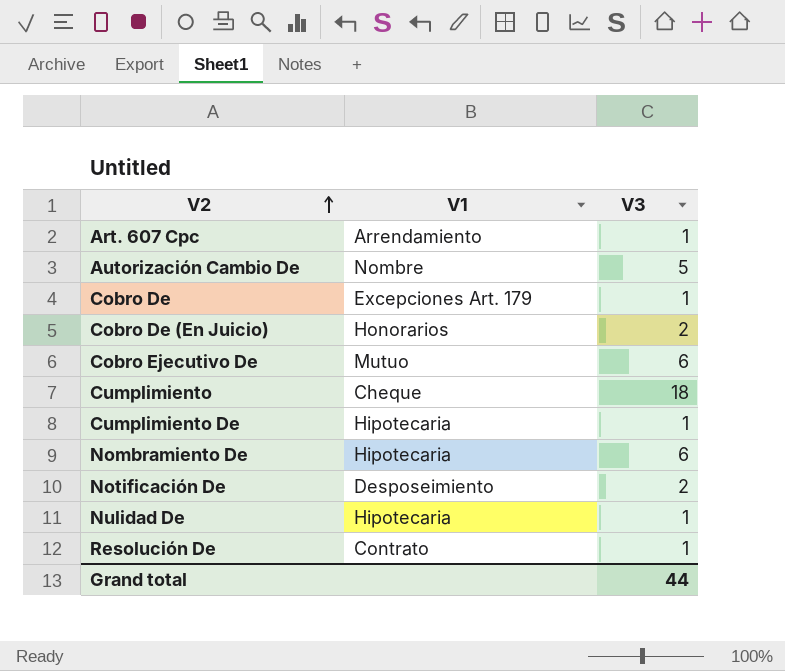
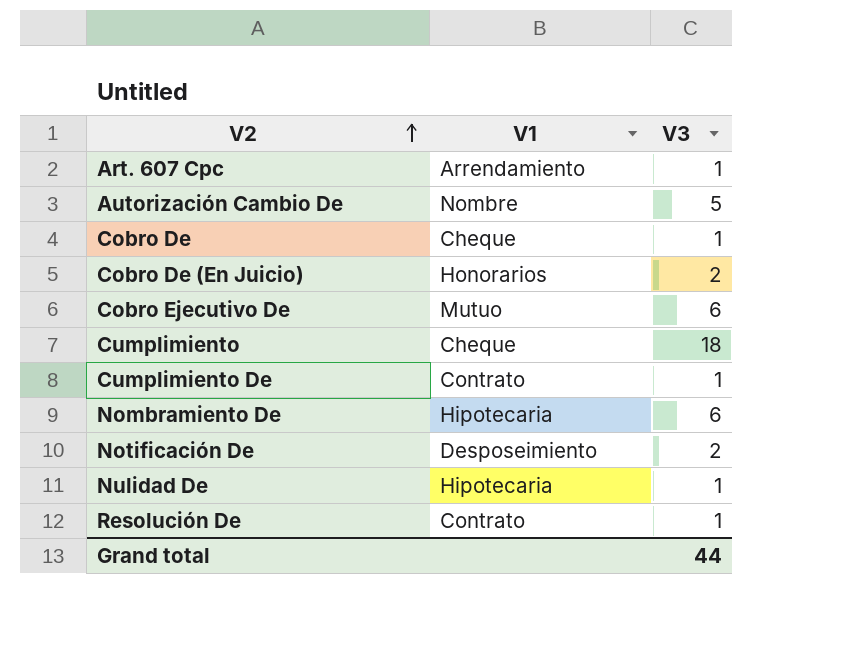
Cobro De | V1: Excepciones Art. 179 -> Cheque
Cumplimiento De | V1: Hipotecaria -> Contrato

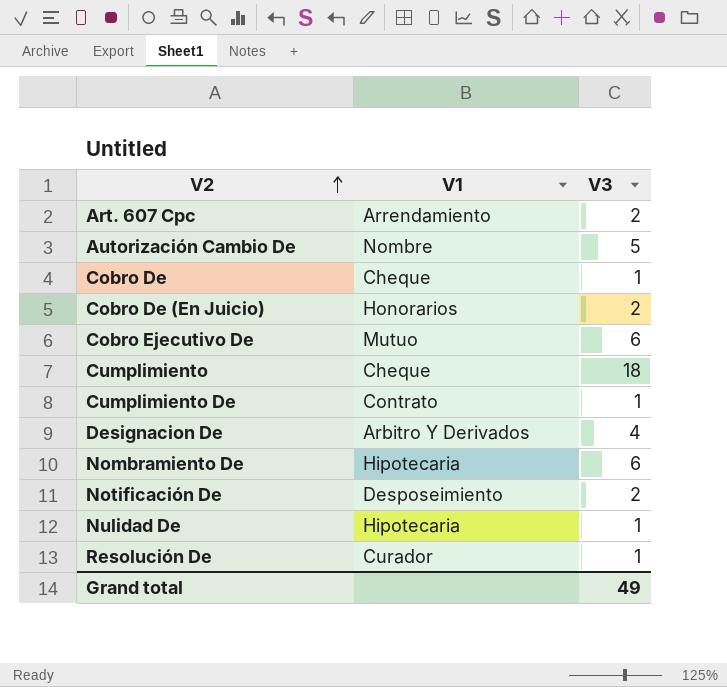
Art. 607 Cpc | V3: 1 -> 2
row Designacion De: none -> Arbitro Y Derivados | 4
Resolución De | V1: Contrato -> Curador
Grand total | V3: 44 -> 49

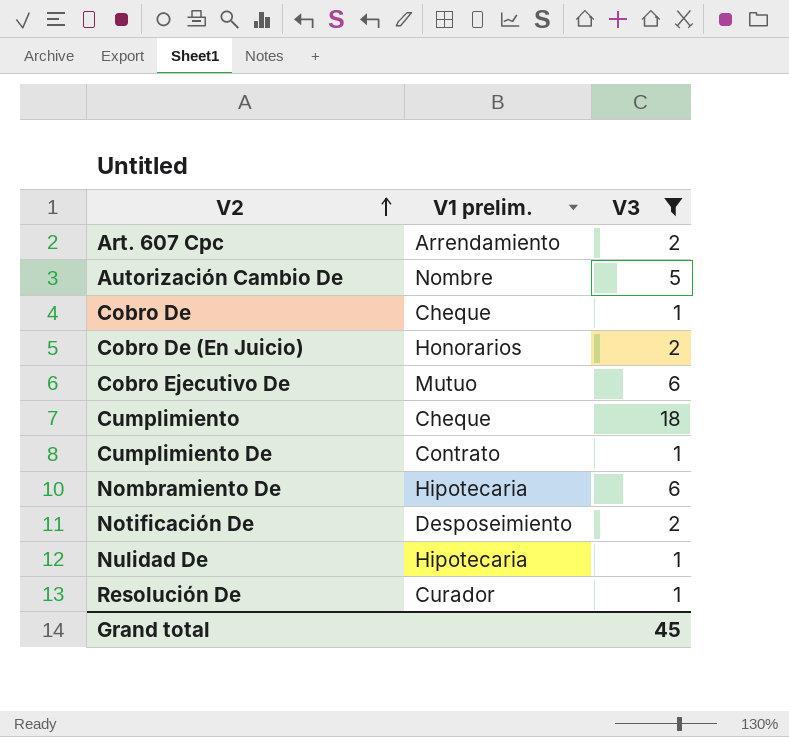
filter: none -> V3 != 4
column name: V1 -> V1 prelim.
Grand total | V3: 49 -> 45

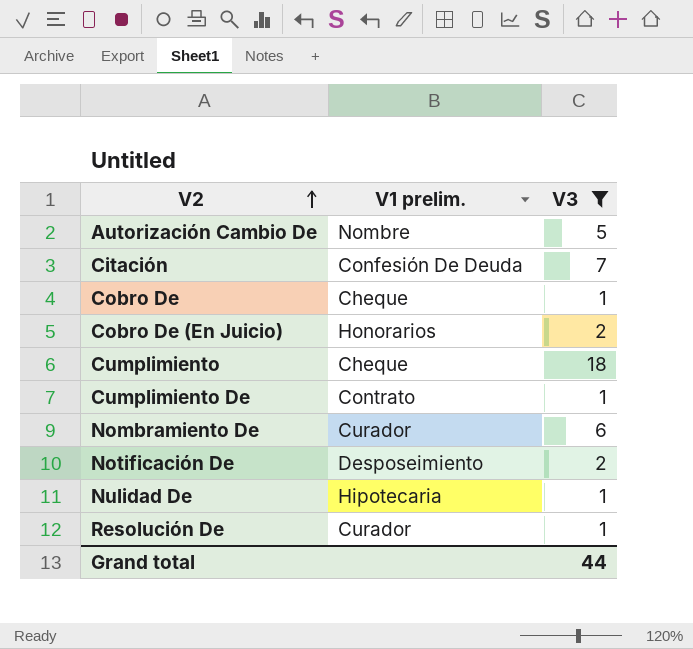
row Art. 607 Cpc: Arrendamiento | 2 -> none
row Cobro Ejecutivo De: Mutuo | 6 -> none
row Citación: none -> Confesión De Deuda | 7
Nombramiento De | V1 prelim.: Hipotecaria -> Curador
Grand total | V3: 45 -> 44

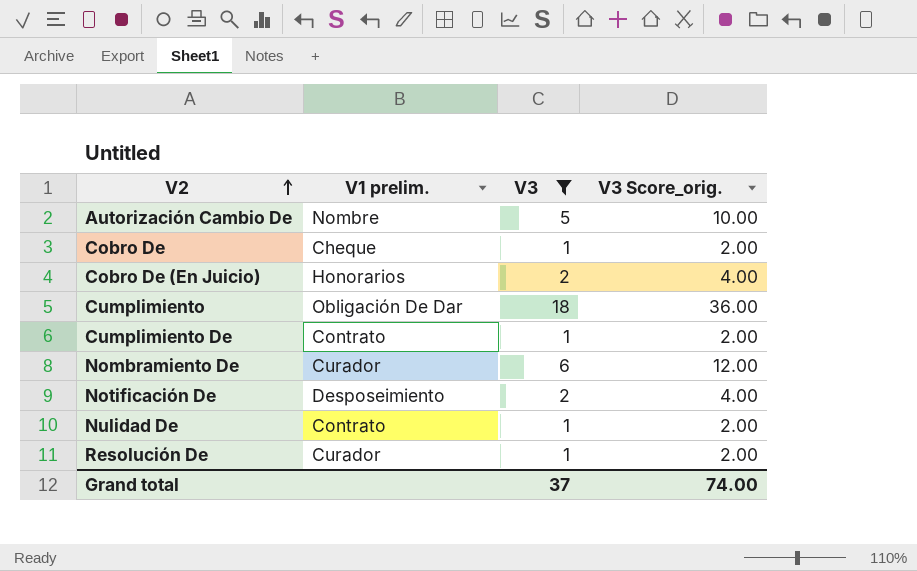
column V3 Score_orig. | formula: none -> [V3] * 2
row Citación: Confesión De Deuda | 7 -> none
Cumplimiento | V1 prelim.: Cheque -> Obligación De Dar
Nulidad De | V1 prelim.: Hipotecaria -> Contrato
Grand total | V3: 44 -> 37

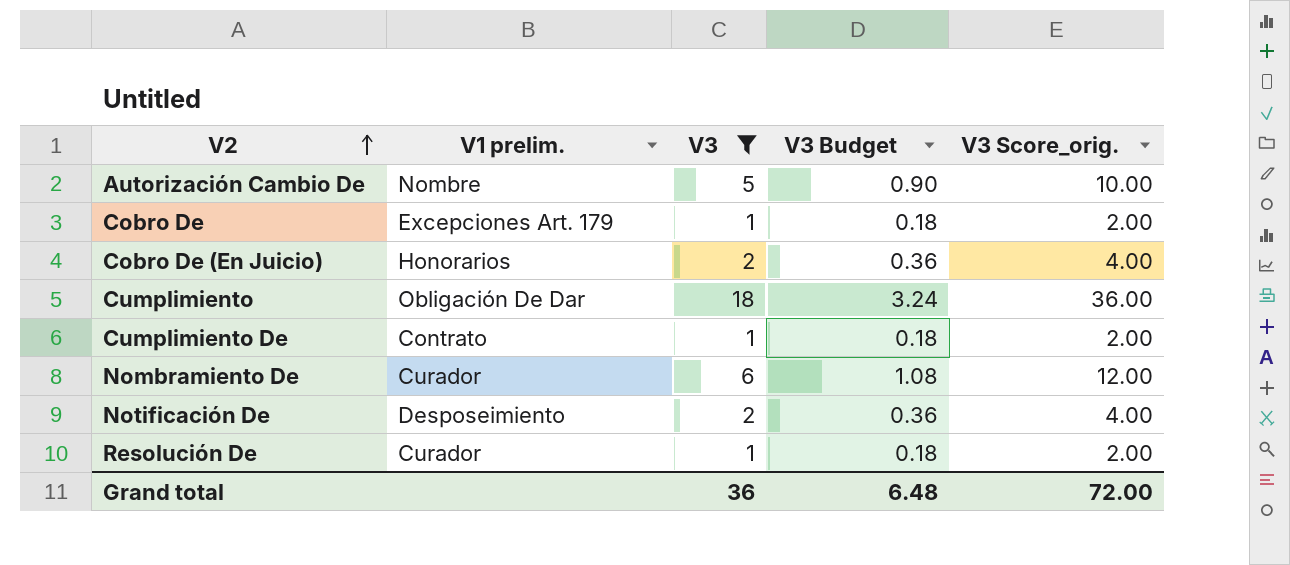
column V3 Budget | formula: none -> [V3] * 0.18
row Nulidad De: Contrato | 1 | 2.00 -> none
Cobro De | V1 prelim.: Cheque -> Excepciones Art. 179
Grand total | V3: 37 -> 36
Grand total | V3 Score_orig.: 74.00 -> 72.00

